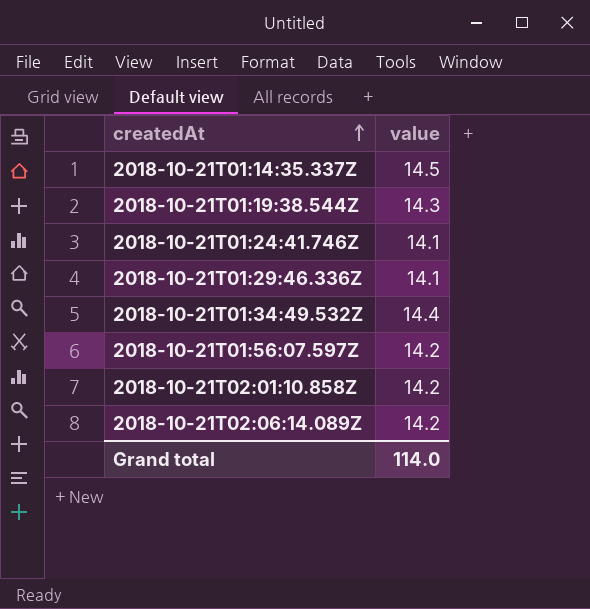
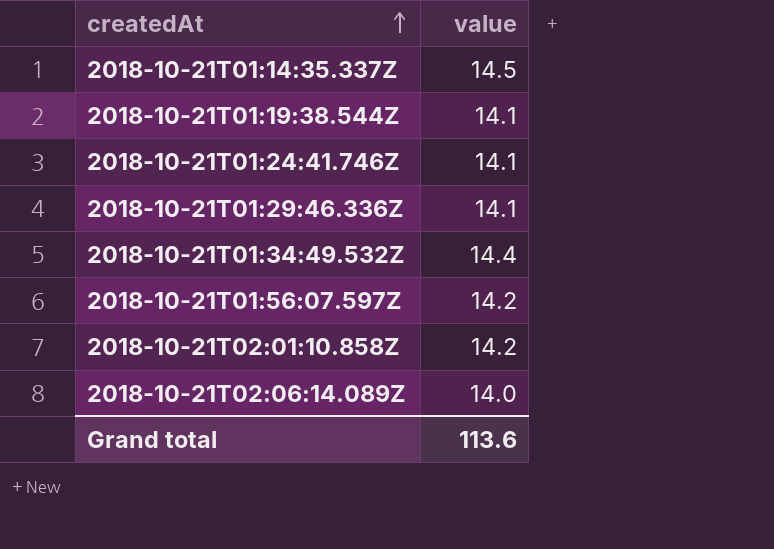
2018-10-21T01:19:38.544Z | value: 14.3 -> 14.1
2018-10-21T02:06:14.089Z | value: 14.2 -> 14.0
Grand total | value: 114.0 -> 113.6

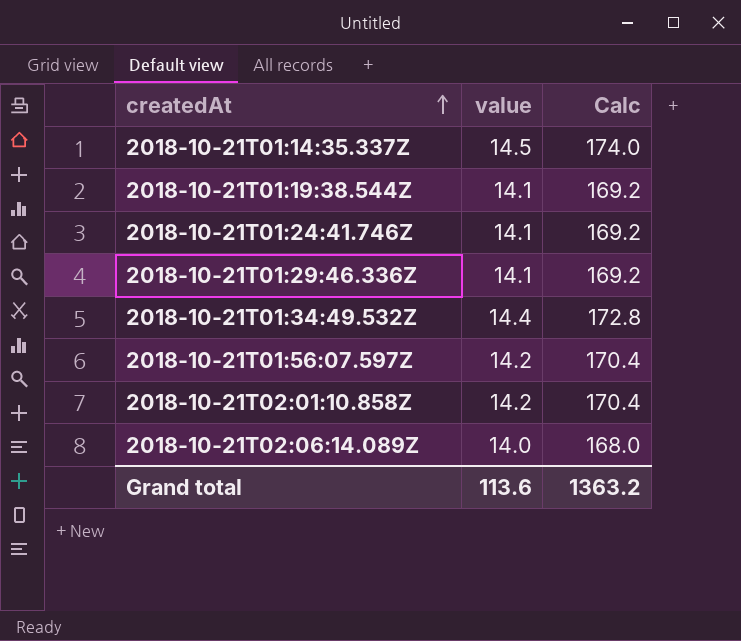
column Calc | formula: none -> [value] * 12

